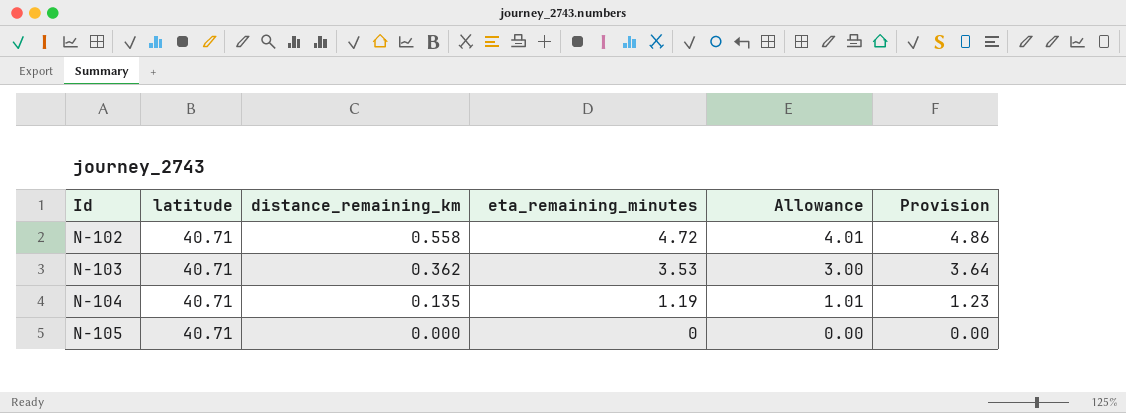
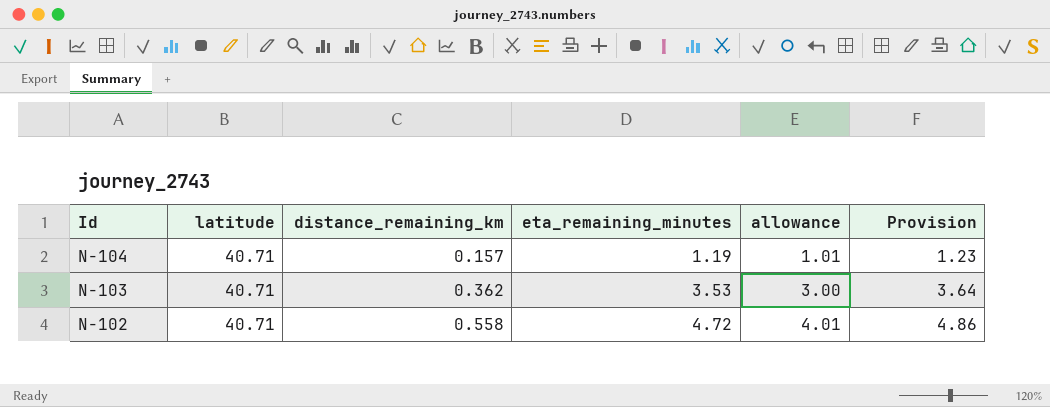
row order: Id ascending -> Id descending
column name: Allowance -> allowance
row N-105: 40.71 | 0.000 | 0 | 0.00 | 0.00 -> none
N-104 | distance_remaining_km: 0.135 -> 0.157

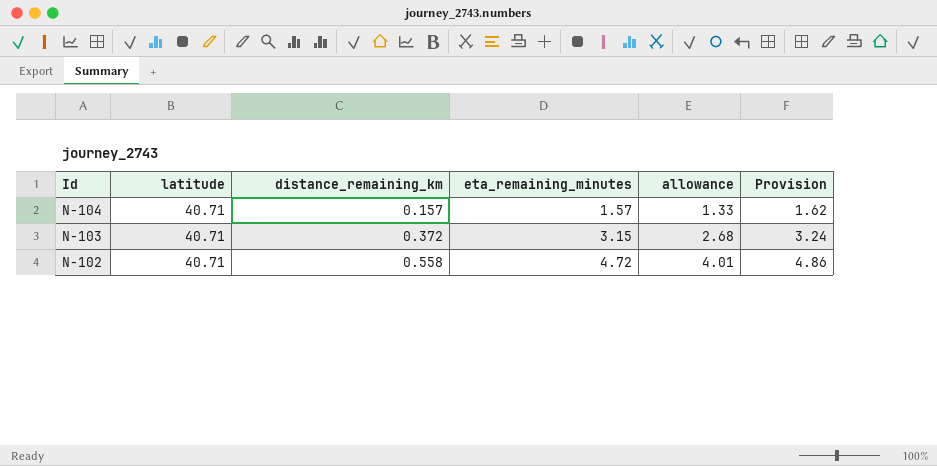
N-104 | eta_remaining_minutes: 1.19 -> 1.57
N-104 | allowance: 1.01 -> 1.33
N-104 | Provision: 1.23 -> 1.62
N-103 | distance_remaining_km: 0.362 -> 0.372
N-103 | eta_remaining_minutes: 3.53 -> 3.15
N-103 | allowance: 3.00 -> 2.68
N-103 | Provision: 3.64 -> 3.24

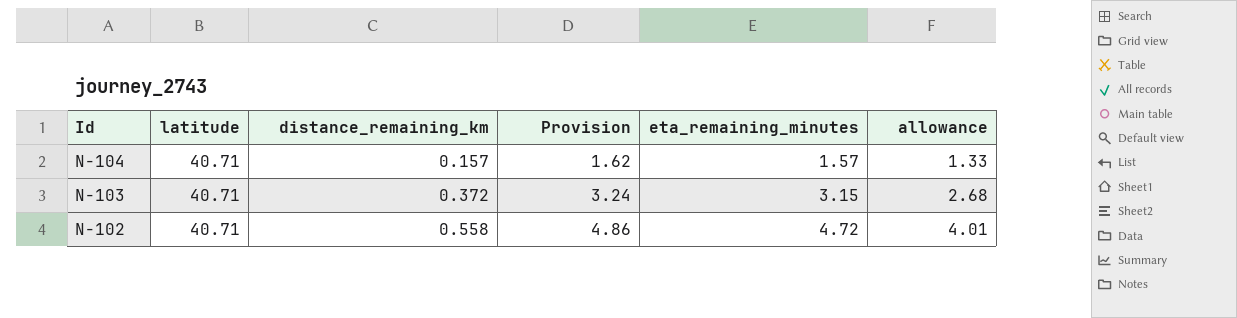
column Provision | position: 6 -> 4

